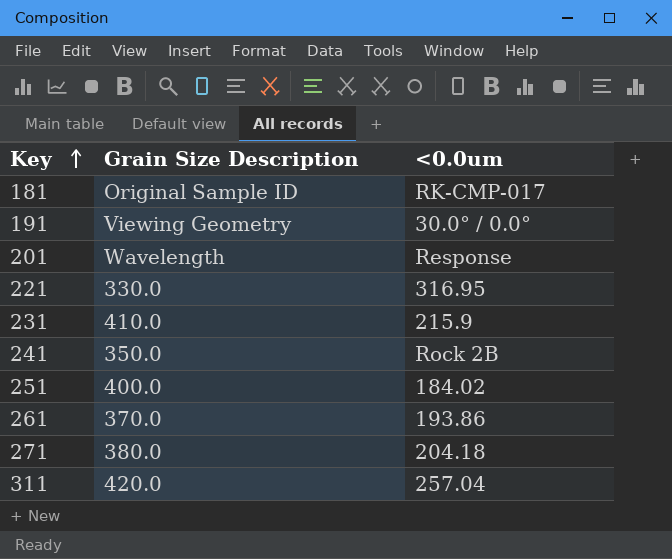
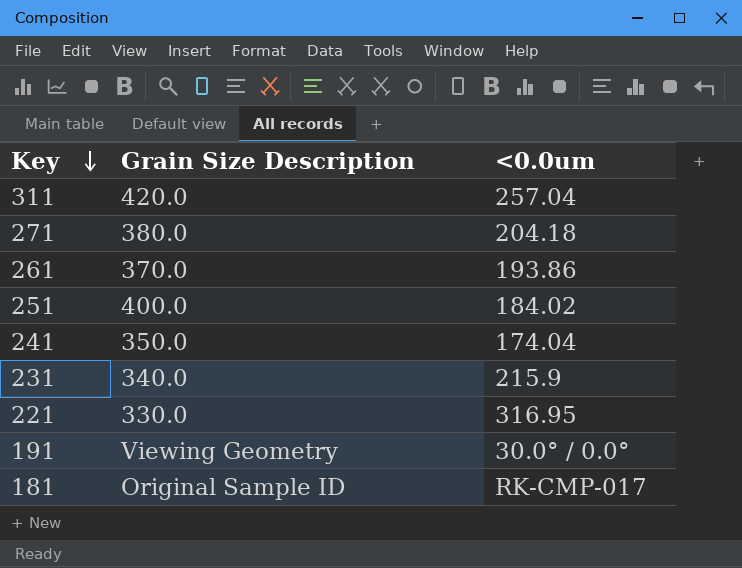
row order: Key ascending -> Key descending
row 201: Wavelength | Response -> none
241 | <0.0um: Rock 2B -> 174.04
231 | Grain Size Description: 410.0 -> 340.0

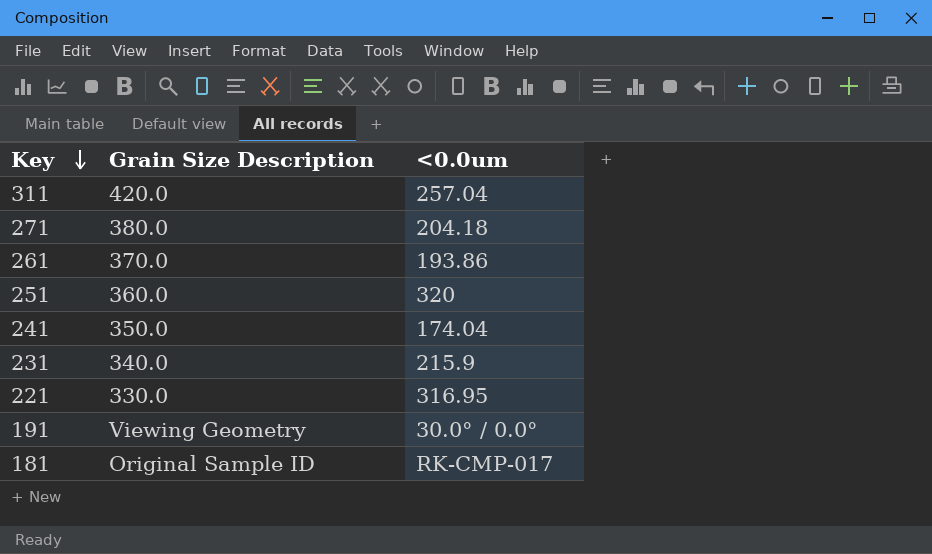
251 | Grain Size Description: 400.0 -> 360.0
251 | <0.0um: 184.02 -> 320

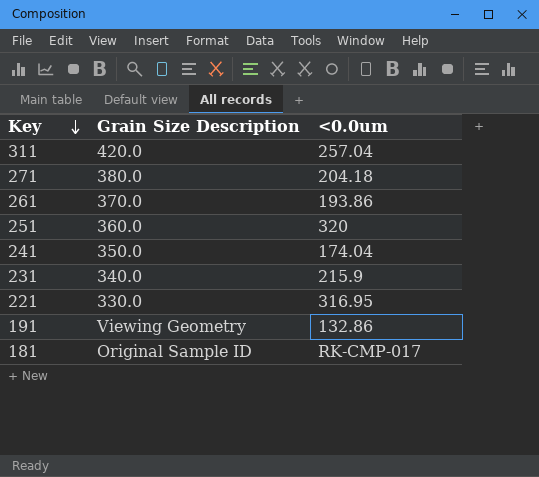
191 | <0.0um: 30.0° / 0.0° -> 132.86

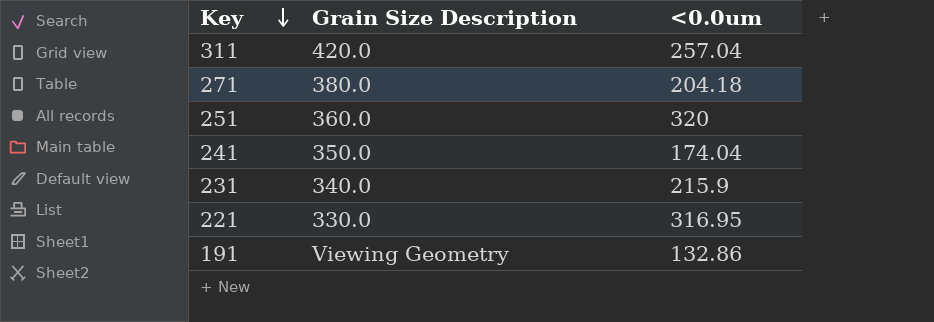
row 261: 370.0 | 193.86 -> none
row 181: Original Sample ID | RK-CMP-017 -> none

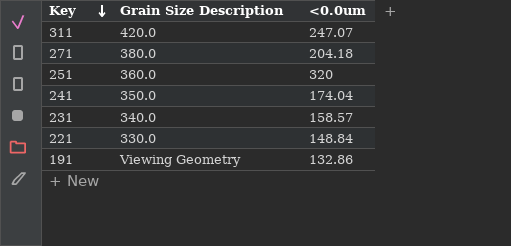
311 | <0.0um: 257.04 -> 247.07
231 | <0.0um: 215.9 -> 158.57
221 | <0.0um: 316.95 -> 148.84

